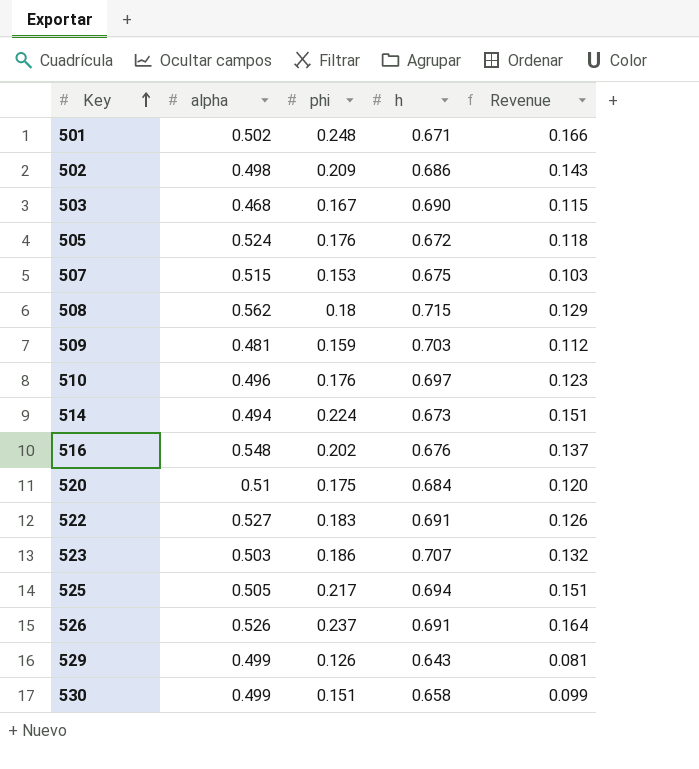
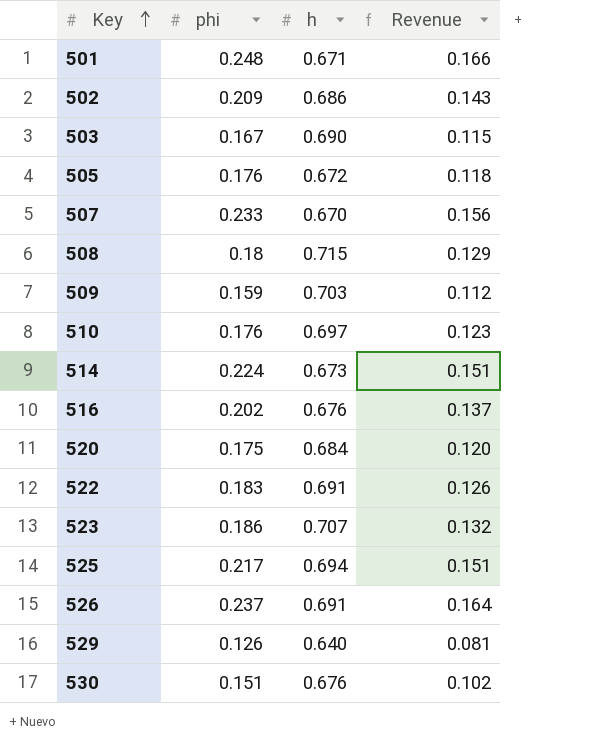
column alpha | position: 2 -> none
507 | phi: 0.153 -> 0.233
507 | h: 0.675 -> 0.670
507 | Revenue: 0.103 -> 0.156
529 | h: 0.643 -> 0.640
530 | h: 0.658 -> 0.676
530 | Revenue: 0.099 -> 0.102

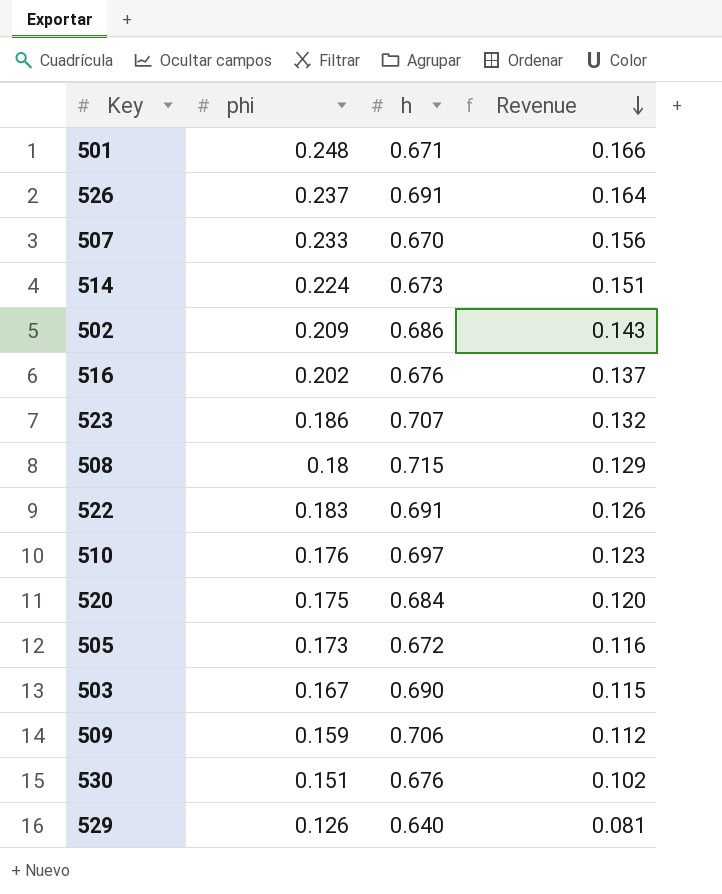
row order: Key ascending -> Revenue descending
row 525: 0.217 | 0.694 | 0.151 -> none
505 | phi: 0.176 -> 0.173
505 | Revenue: 0.118 -> 0.116
509 | h: 0.703 -> 0.706

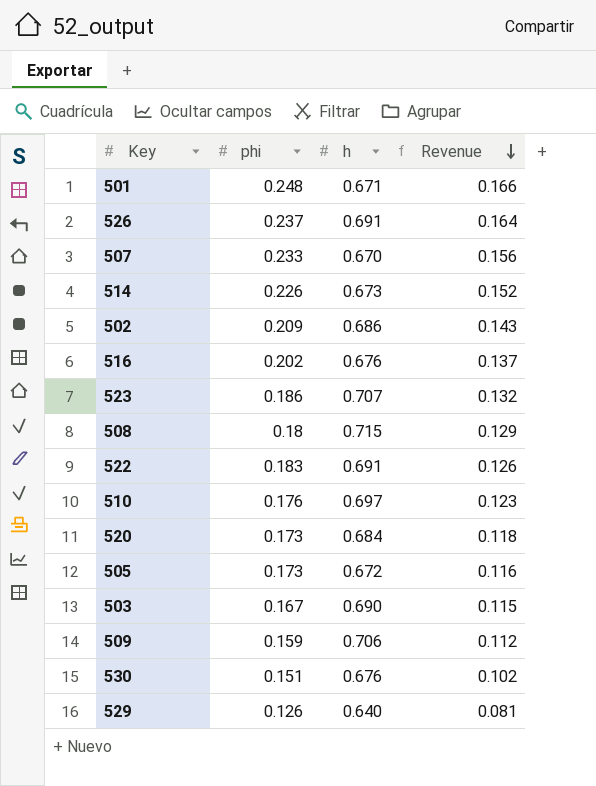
514 | phi: 0.224 -> 0.226
514 | Revenue: 0.151 -> 0.152
520 | phi: 0.175 -> 0.173
520 | Revenue: 0.120 -> 0.118

